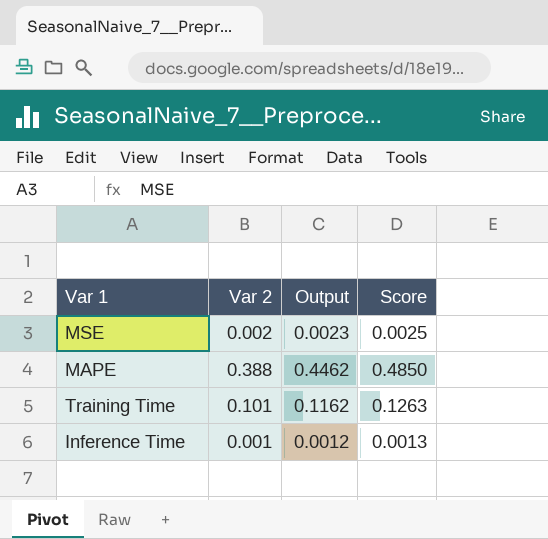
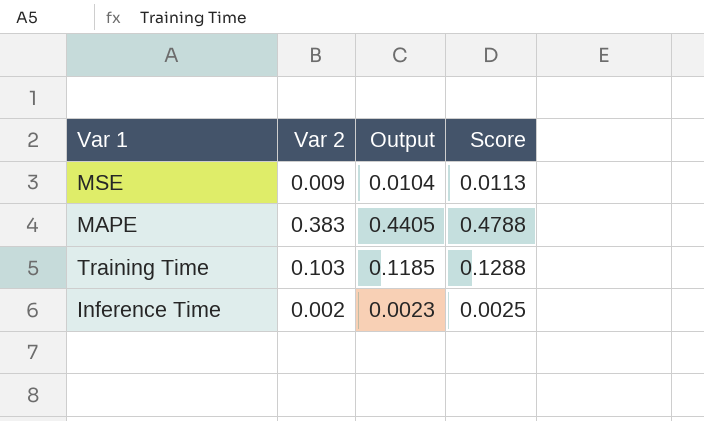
MSE | Var 2: 0.002 -> 0.009
MSE | Output: 0.0023 -> 0.0104
MSE | Score: 0.0025 -> 0.0113
MAPE | Var 2: 0.388 -> 0.383
MAPE | Output: 0.4462 -> 0.4405
MAPE | Score: 0.4850 -> 0.4788
Training Time | Var 2: 0.101 -> 0.103
Training Time | Output: 0.1162 -> 0.1185
Training Time | Score: 0.1263 -> 0.1288
Inference Time | Var 2: 0.001 -> 0.002
Inference Time | Output: 0.0012 -> 0.0023
Inference Time | Score: 0.0013 -> 0.0025

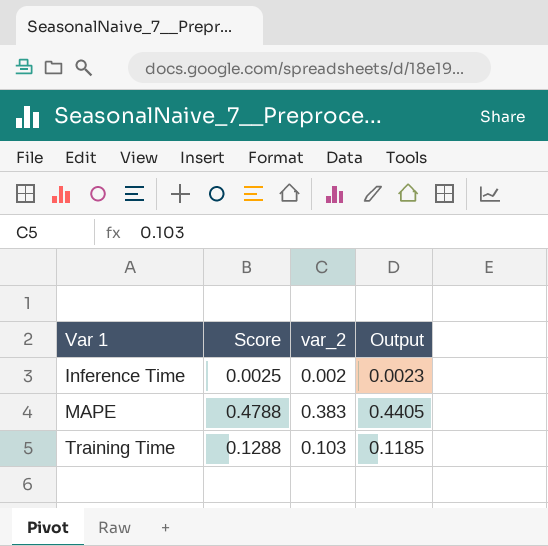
row order: none -> Var 1 ascending
column Score | position: 4 -> 2
column name: Var 2 -> var_2
row MSE: 0.009 | 0.0104 | 0.0113 -> none

